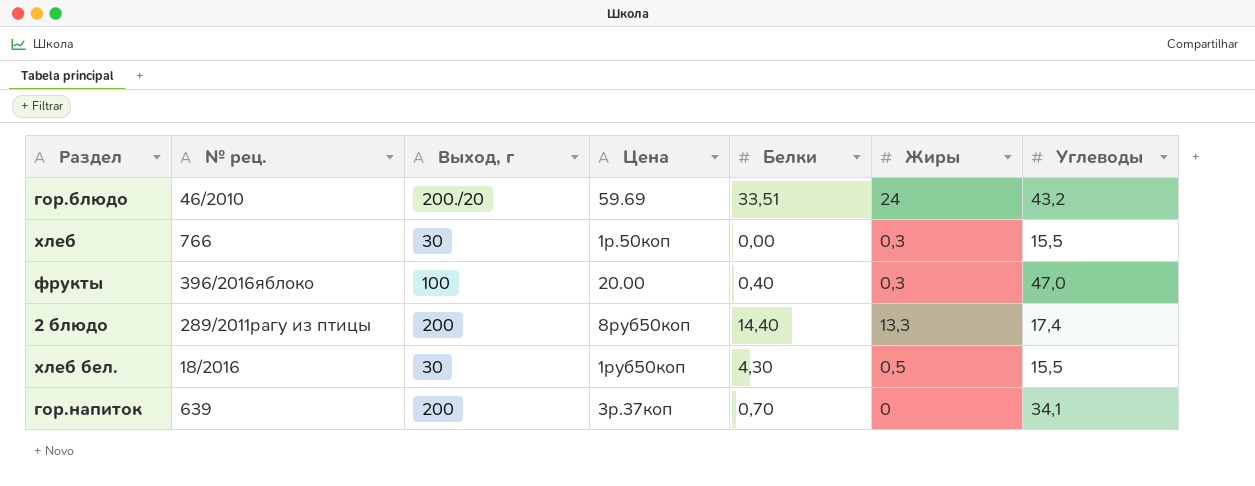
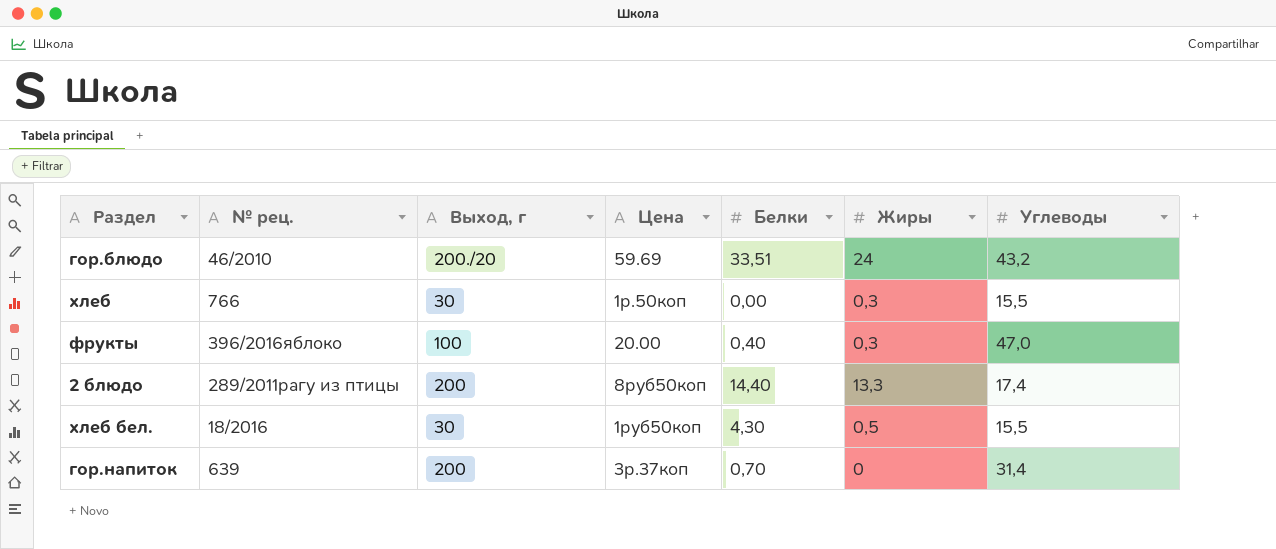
гор.напиток | Углеводы: 34,1 -> 31,4

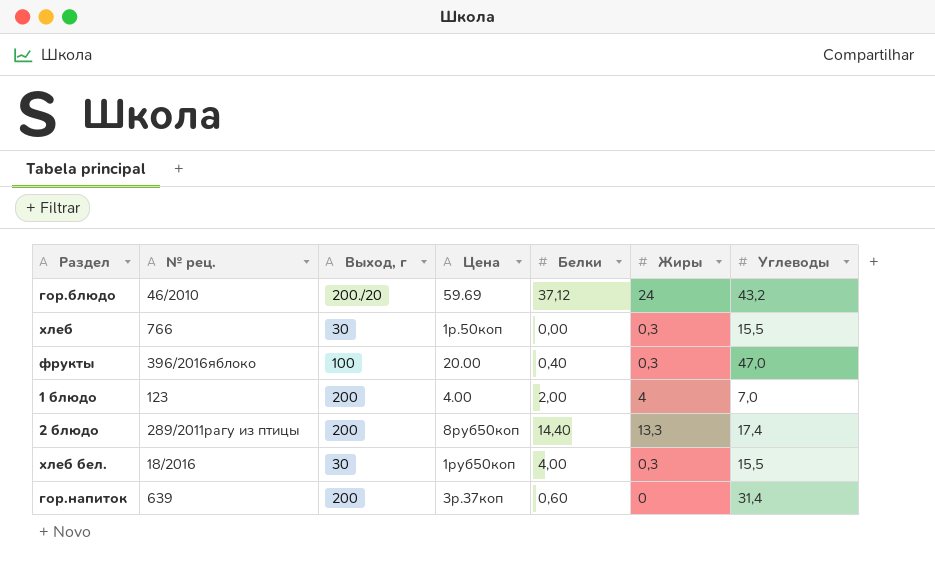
гор.блюдо | Белки: 33,51 -> 37,12
row 1 блюдо: none -> 123 | 200 | 4.00 | 2,00 | 4 | 7,0
хлеб бел. | Белки: 4,30 -> 4,00
хлеб бел. | Жиры: 0,5 -> 0,3
гор.напиток | Белки: 0,70 -> 0,60

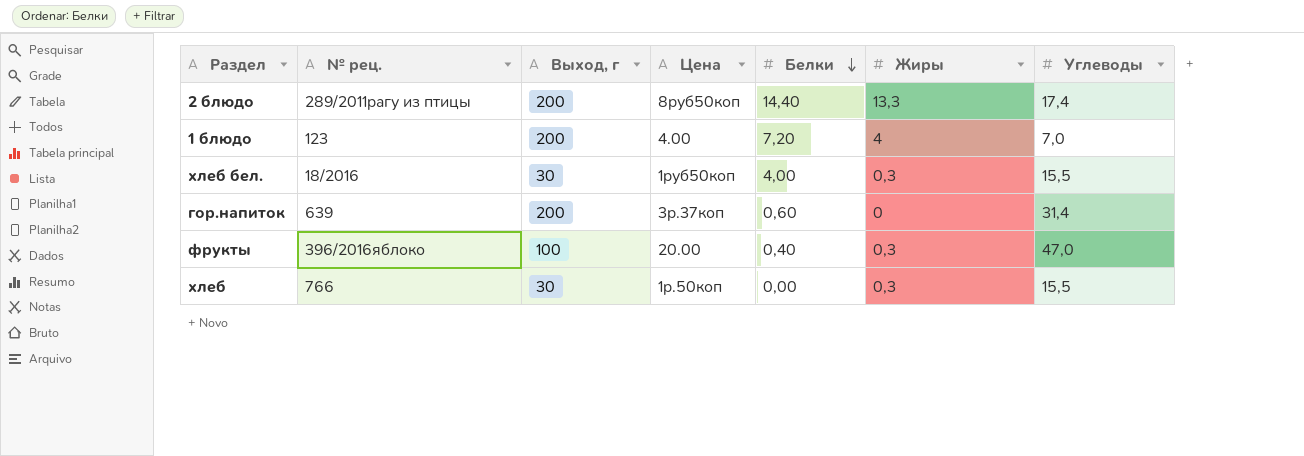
row order: none -> Белки descending
row гор.блюдо: 46/2010 | 200./20 | 59.69 | 37,12 | 24 | 43,2 -> none
1 блюдо | Белки: 2,00 -> 7,20

